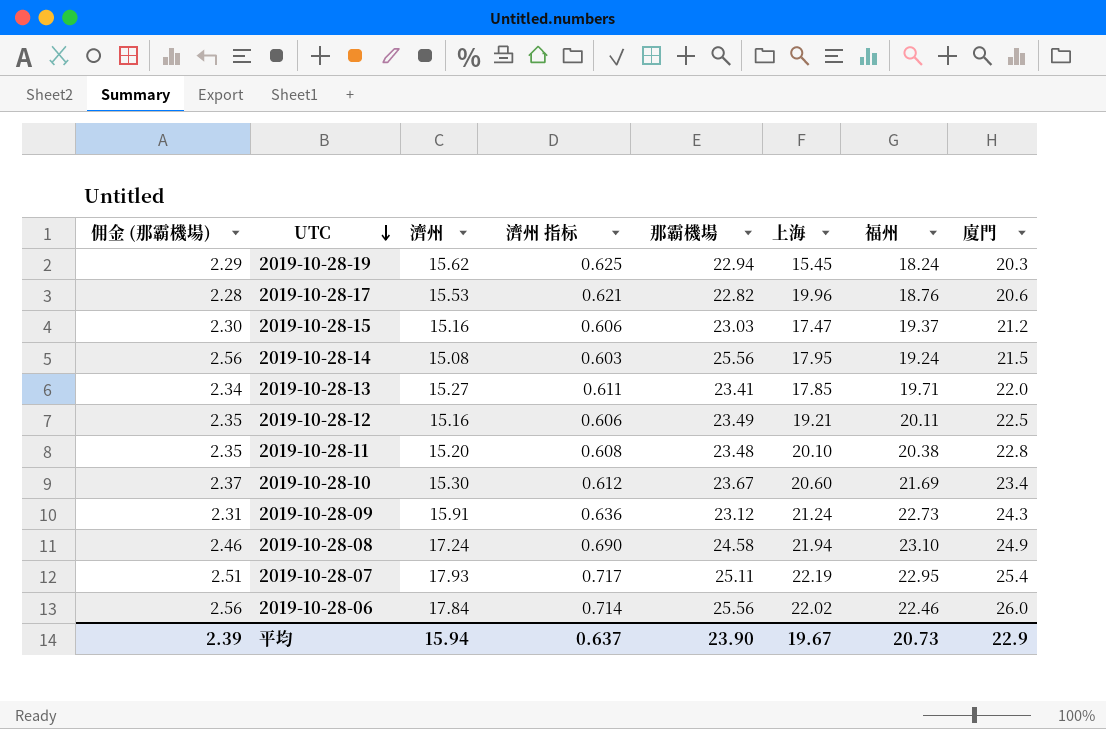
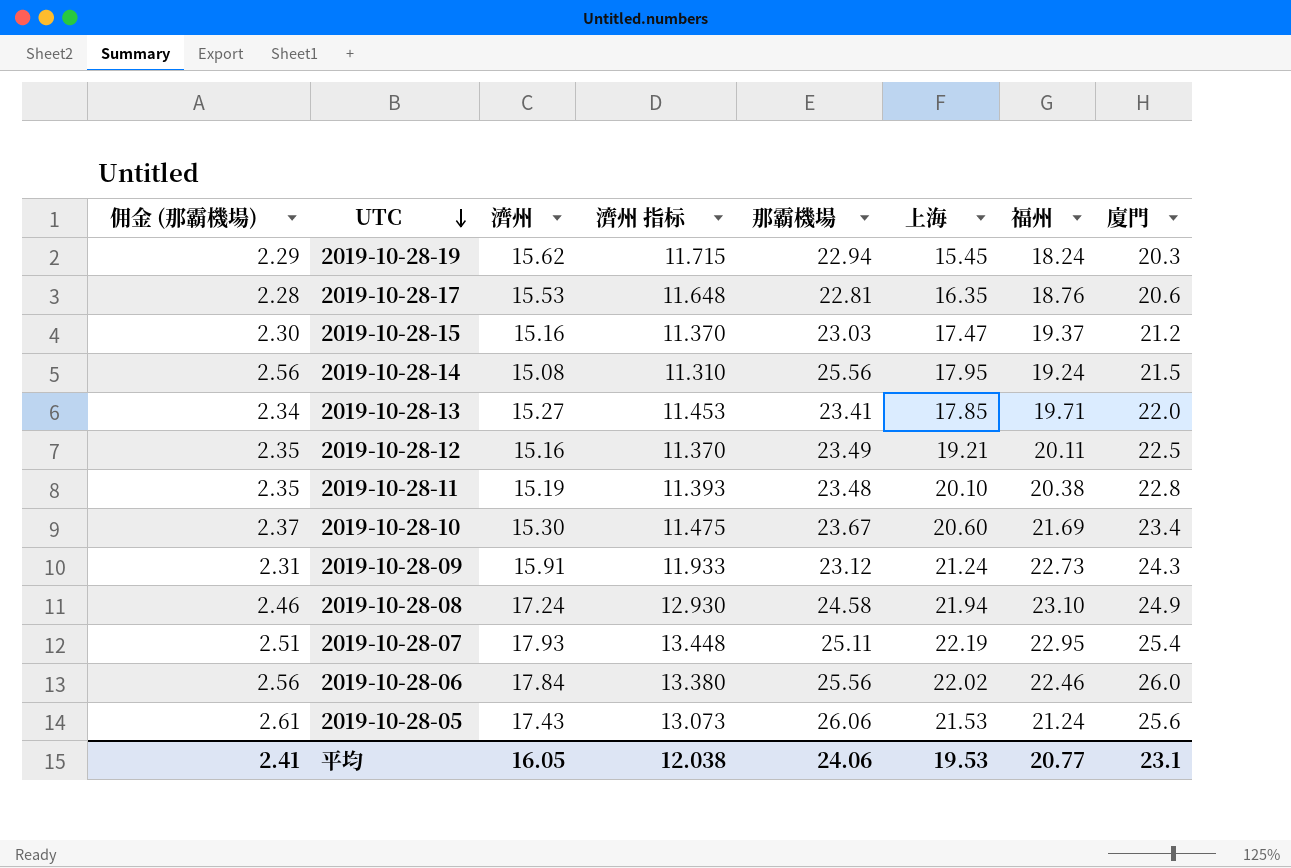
column 濟州 指标 | formula: [濟州] * 0.04 -> [濟州] * 0.75
2019-10-28-17 | 那霸機場: 22.82 -> 22.81
2019-10-28-17 | 上海: 19.96 -> 16.35
2019-10-28-11 | 濟州: 15.20 -> 15.19
row 2019-10-28-05: none -> 2.61 | 17.43 | 13.073 | 26.06 | 21.53 | 21.24 | 25.6
平均 | 佣金 (那霸機場): 2.39 -> 2.41
平均 | 濟州: 15.94 -> 16.05
平均 | 濟州 指标: 0.637 -> 12.038
平均 | 那霸機場: 23.90 -> 24.06
平均 | 上海: 19.67 -> 19.53
平均 | 福州: 20.73 -> 20.77
平均 | 廈門: 22.9 -> 23.1

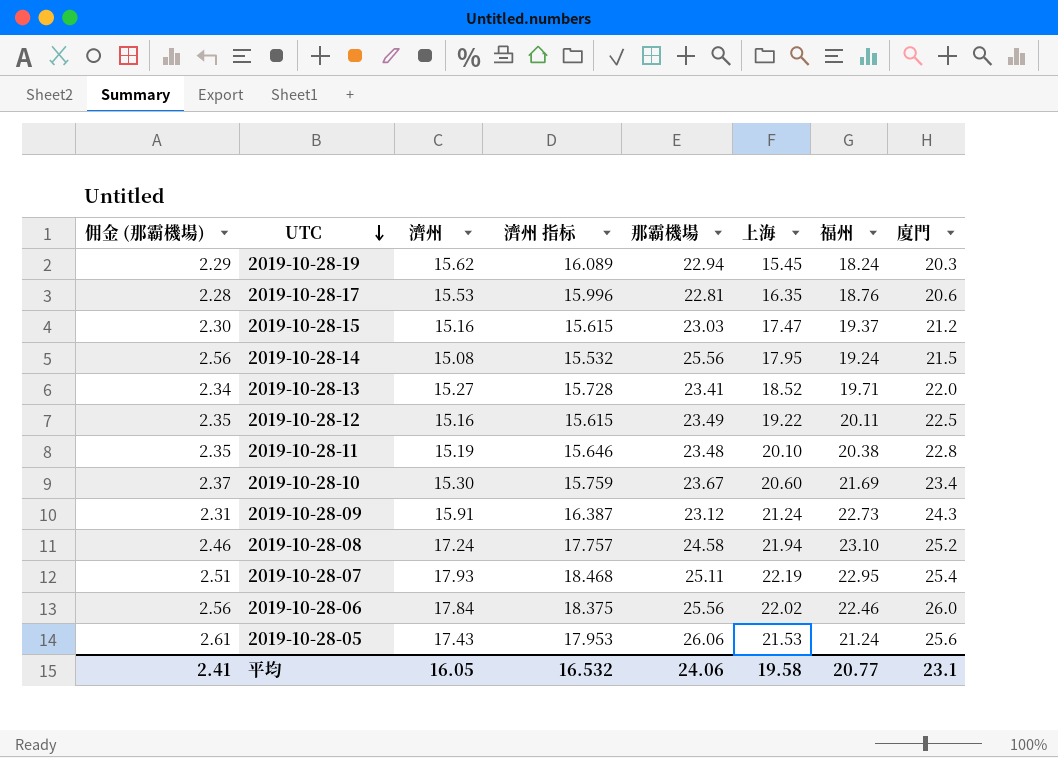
column 濟州 指标 | formula: [濟州] * 0.75 -> [濟州] * 1.03
2019-10-28-13 | 上海: 17.85 -> 18.52
2019-10-28-12 | 上海: 19.21 -> 19.22
2019-10-28-08 | 廈門: 24.9 -> 25.2
平均 | 濟州 指标: 12.038 -> 16.532
平均 | 上海: 19.53 -> 19.58

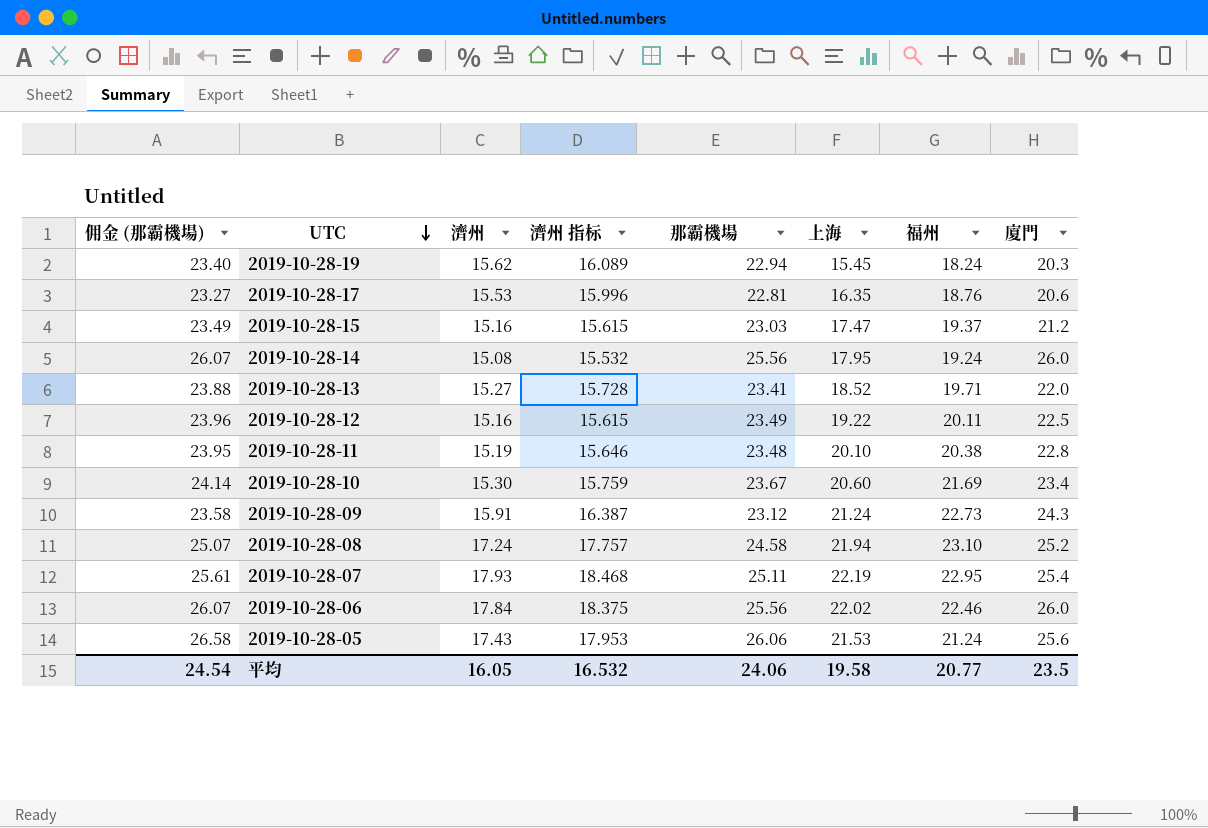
column 佣金 (那霸機場) | formula: [那霸機場] * 0.1 -> [那霸機場] * 1.02
2019-10-28-14 | 廈門: 21.5 -> 26.0
平均 | 佣金 (那霸機場): 2.41 -> 24.54
平均 | 廈門: 23.1 -> 23.5

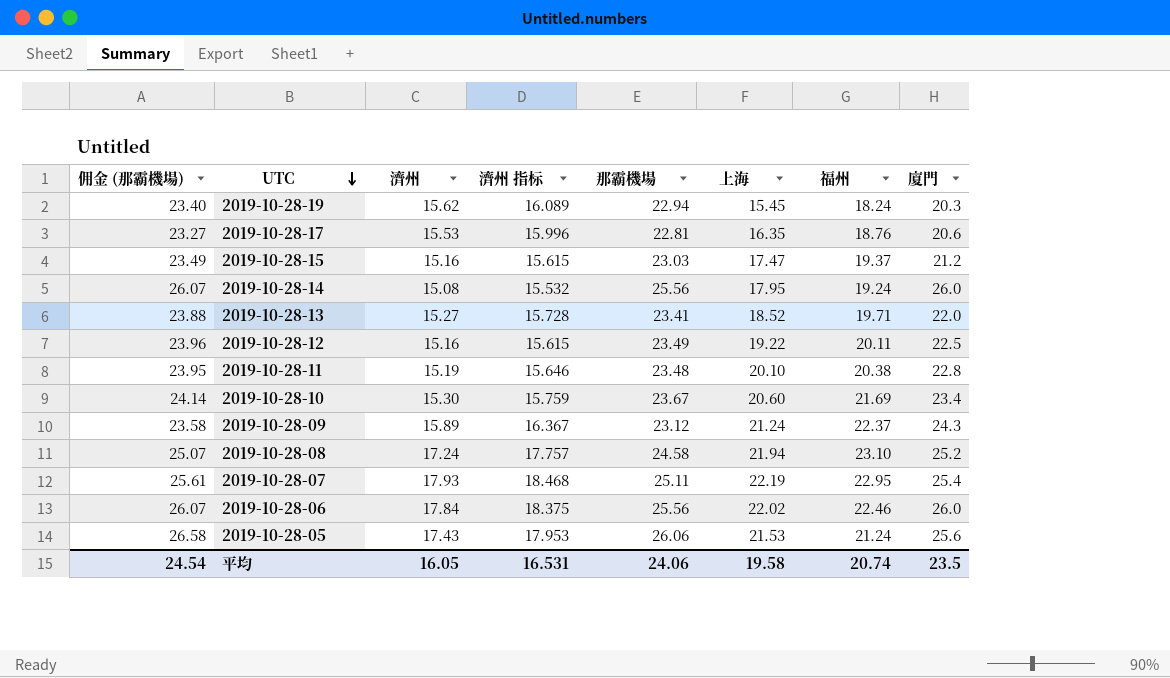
2019-10-28-09 | 濟州: 15.91 -> 15.89
2019-10-28-09 | 濟州 指标: 16.387 -> 16.367
2019-10-28-09 | 福州: 22.73 -> 22.37
平均 | 濟州 指标: 16.532 -> 16.531
平均 | 福州: 20.77 -> 20.74

